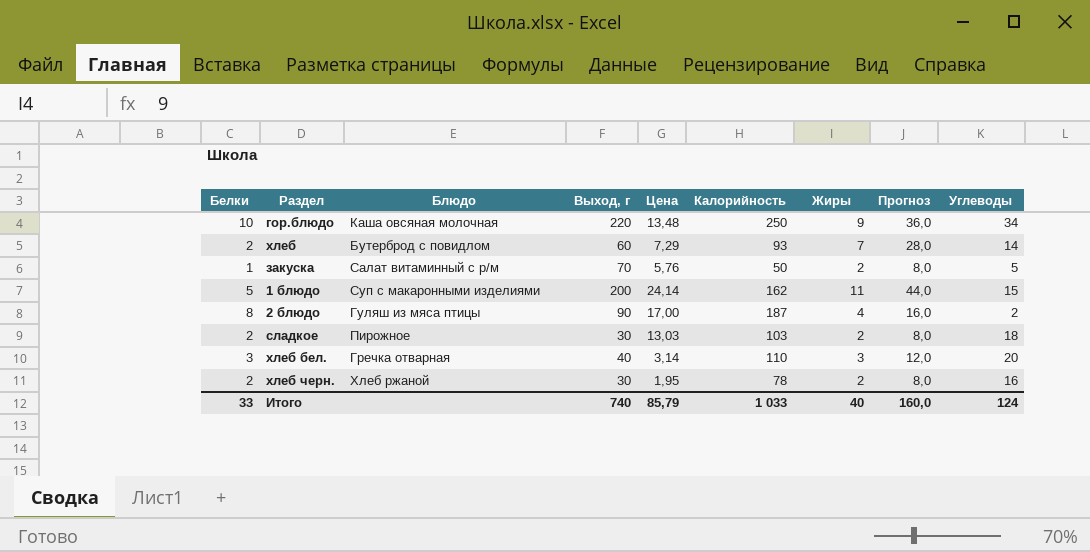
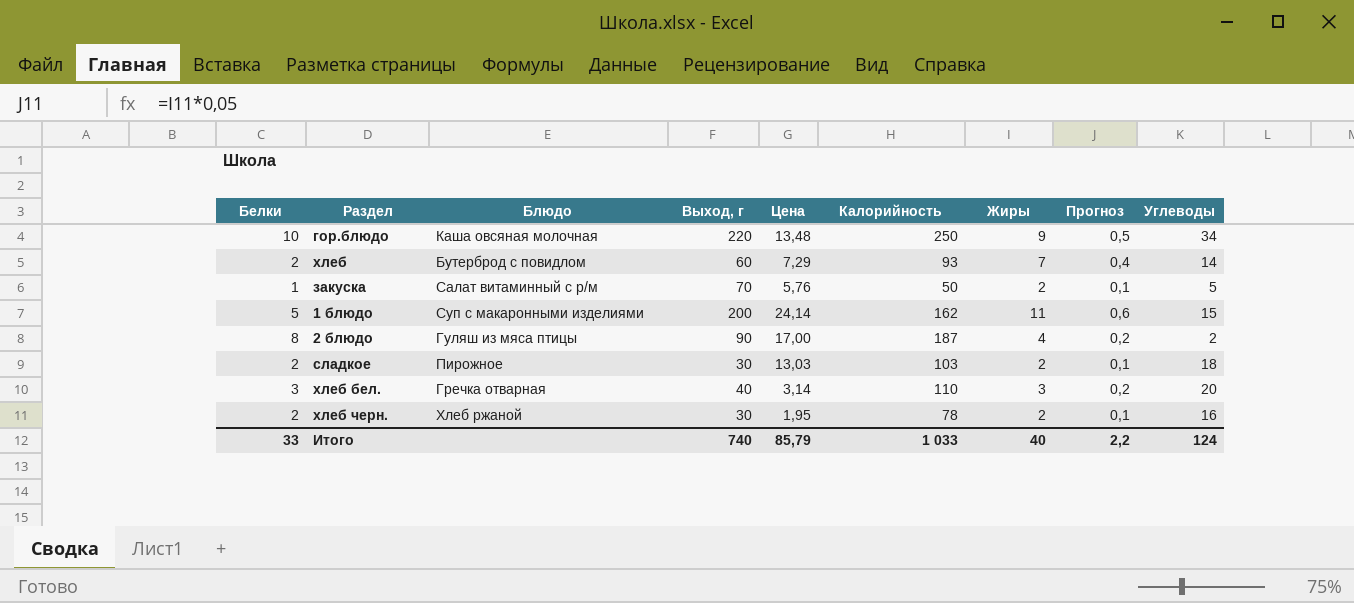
column Прогноз | formula: [Жиры] * 4 -> [Жиры] * 0,05
Итого | Прогноз: 160,0 -> 2,2

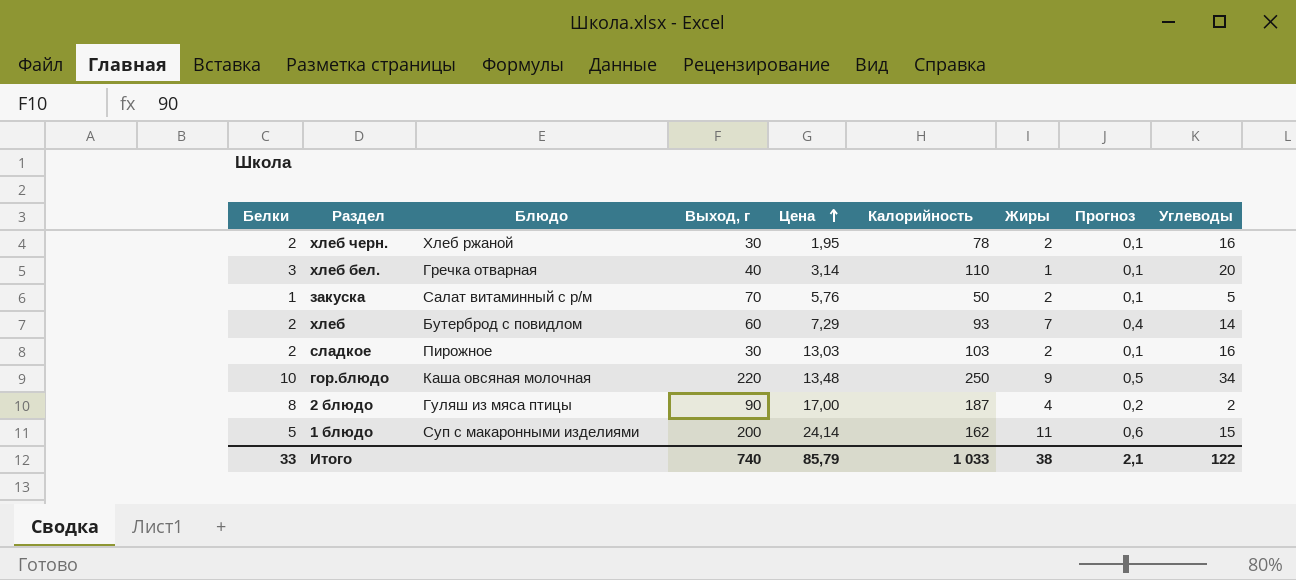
row order: none -> Цена ascending
хлеб бел. | Жиры: 3 -> 1
хлеб бел. | Прогноз: 0,2 -> 0,1
сладкое | Углеводы: 18 -> 16
Итого | Жиры: 40 -> 38
Итого | Прогноз: 2,2 -> 2,1
Итого | Углеводы: 124 -> 122

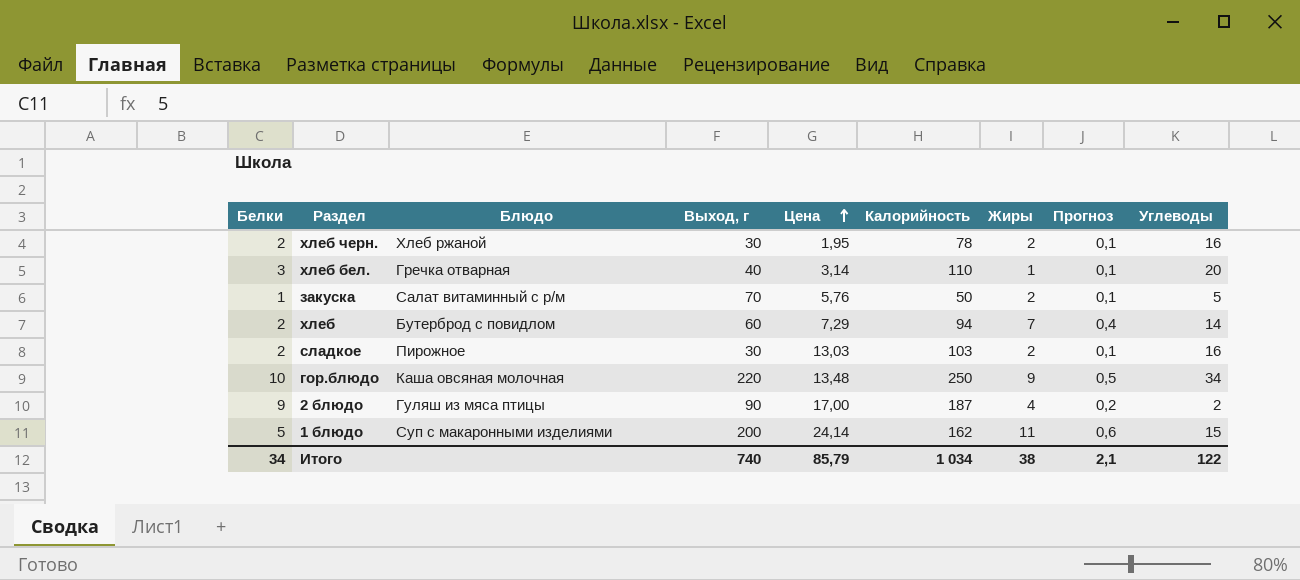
хлеб | Калорийность: 93 -> 94
2 блюдо | Белки: 8 -> 9
Итого | Белки: 33 -> 34
Итого | Калорийность: 1 033 -> 1 034

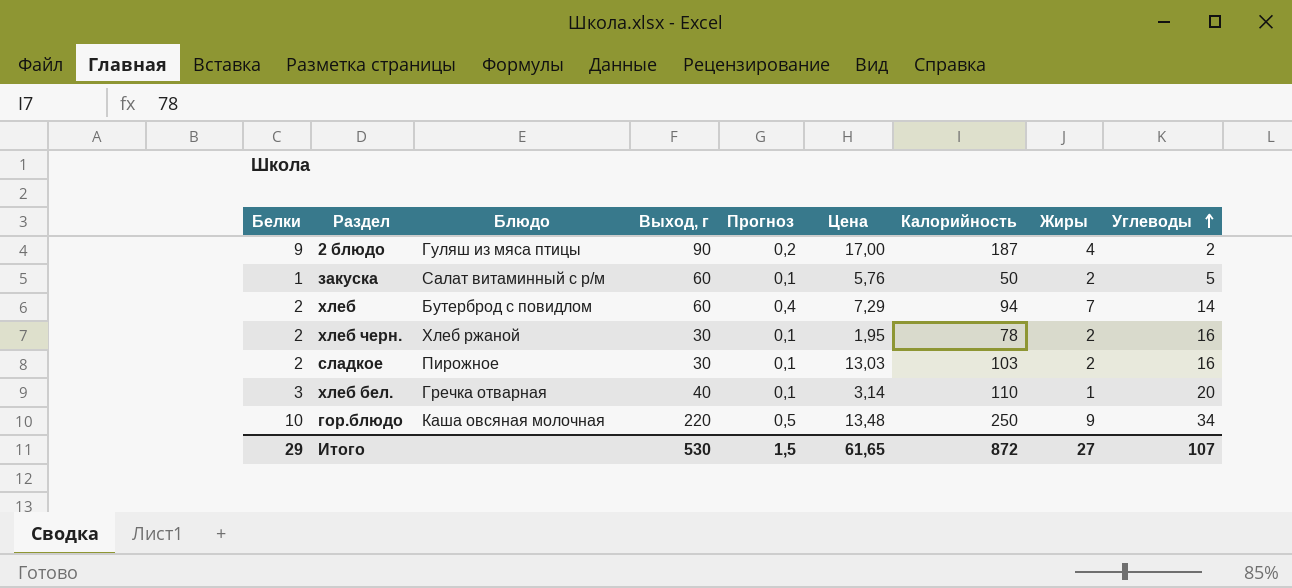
row order: Цена ascending -> Углеводы ascending
column Прогноз | position: 8 -> 5
row 1 блюдо: 5 | Суп с макаронными изделиями | 200 | 24,14 | 162 | 11 | 0,6 | 15 -> none
закуска | Выход, г: 70 -> 60
Итого | Белки: 34 -> 29
Итого | Выход, г: 740 -> 530
Итого | Прогноз: 2,1 -> 1,5
Итого | Цена: 85,79 -> 61,65
Итого | Калорийность: 1 034 -> 872
Итого | Жиры: 38 -> 27
Итого | Углеводы: 122 -> 107

